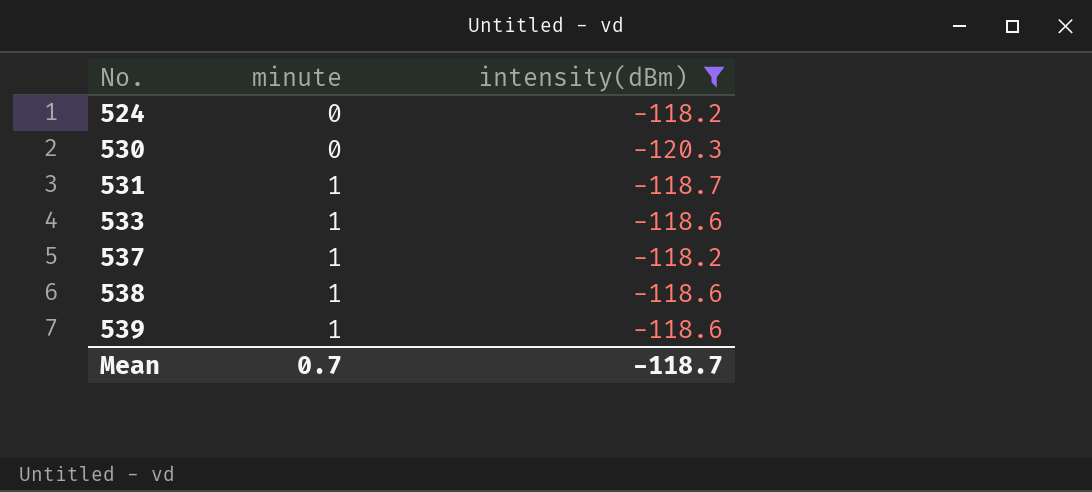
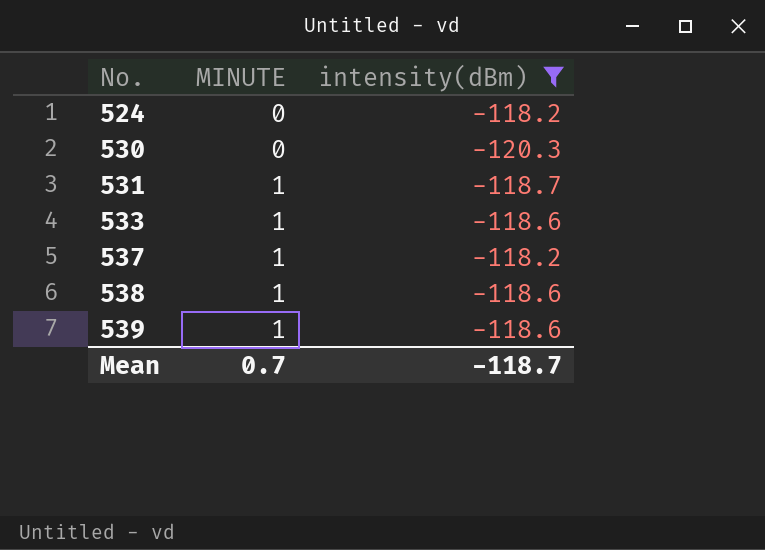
column name: minute -> MINUTE

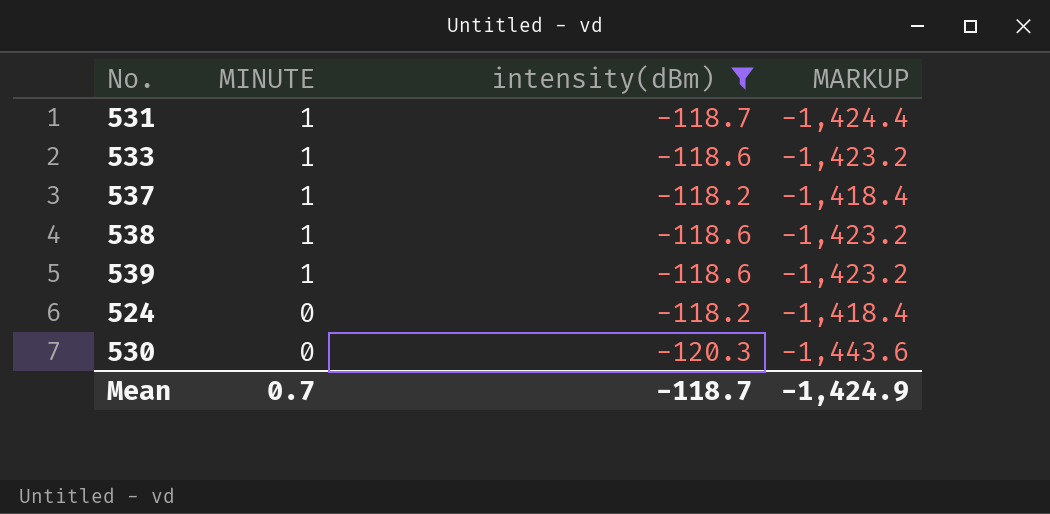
row order: No. ascending -> MINUTE descending
column MARKUP | formula: none -> [intensity(dBm)] * 12

